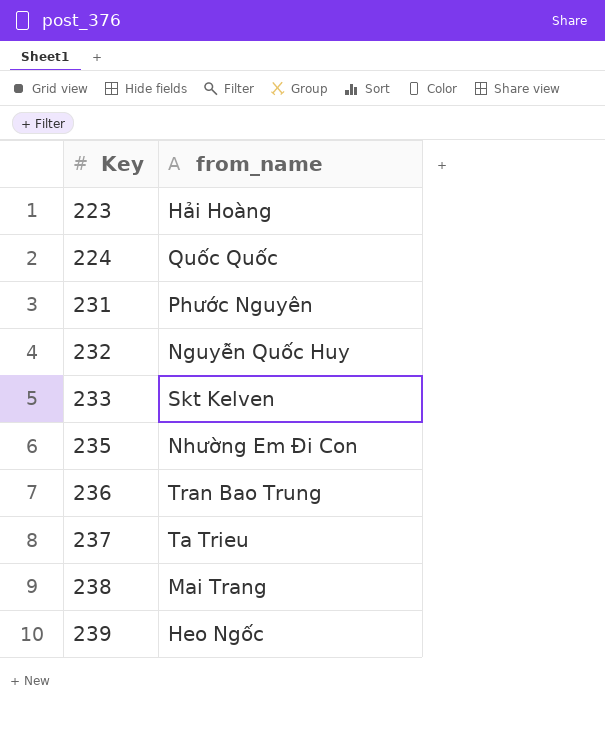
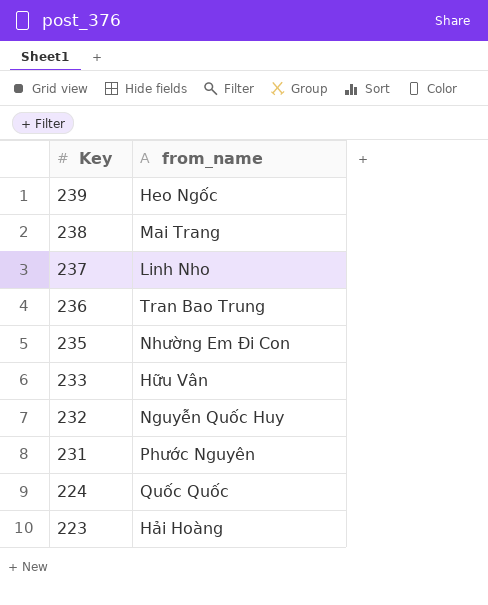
row order: Key ascending -> Key descending
237 | from_name: Ta Trieu -> Linh Nho
233 | from_name: Skt Kelven -> Hữu Vân

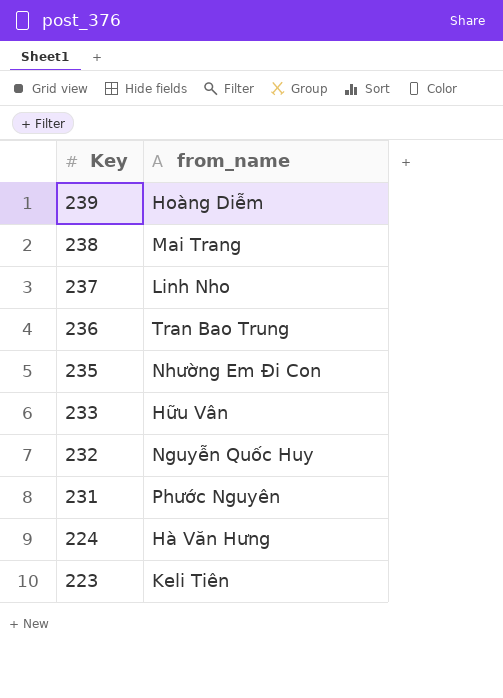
239 | from_name: Heo Ngốc -> Hoàng Diễm
224 | from_name: Quốc Quốc -> Hà Văn Hưng
223 | from_name: Hải Hoàng -> Keli Tiên

